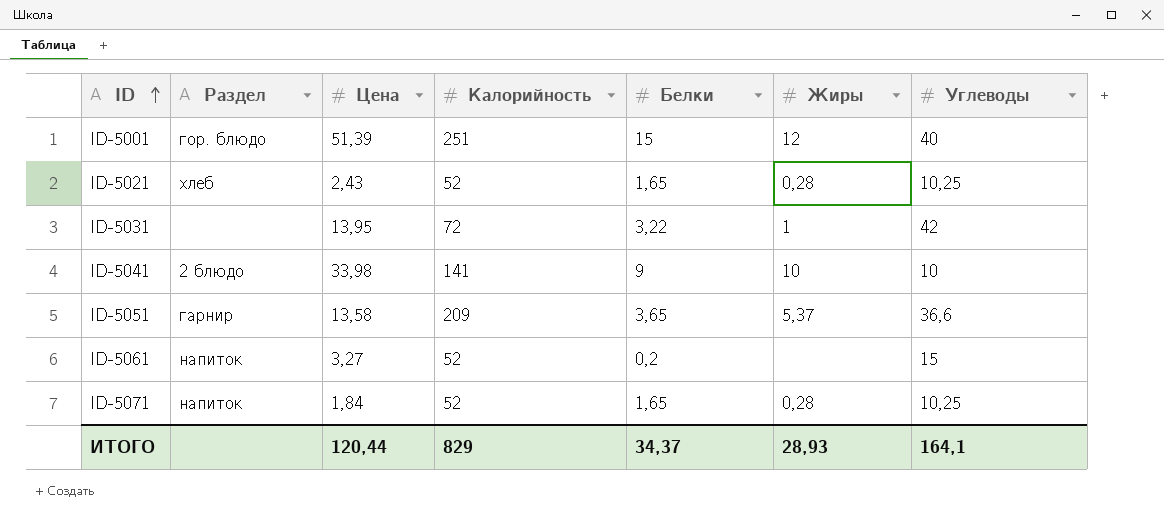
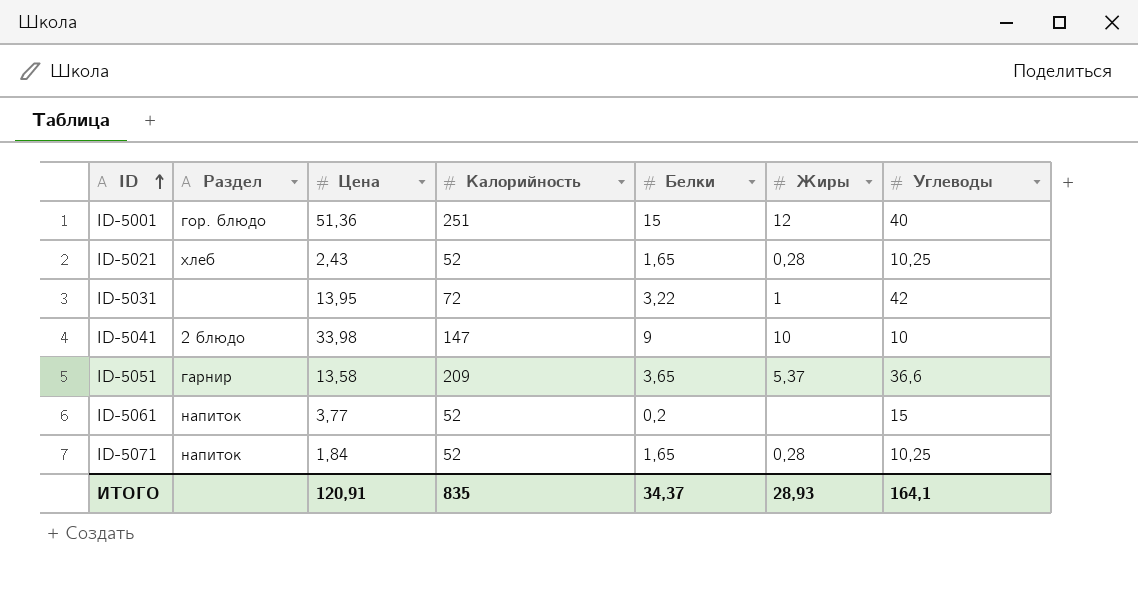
ID-5001 | Цена: 51,39 -> 51,36
ID-5041 | Калорийность: 141 -> 147
ID-5061 | Цена: 3,27 -> 3,77
ИТОГО | Цена: 120,44 -> 120,91
ИТОГО | Калорийность: 829 -> 835

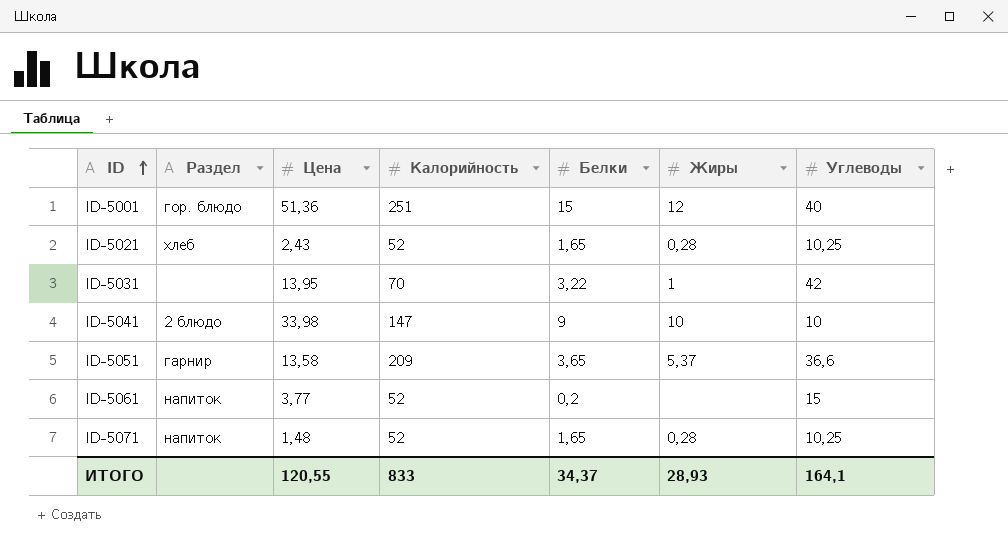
ID-5031 | Калорийность: 72 -> 70
ID-5071 | Цена: 1,84 -> 1,48
ИТОГО | Цена: 120,91 -> 120,55
ИТОГО | Калорийность: 835 -> 833

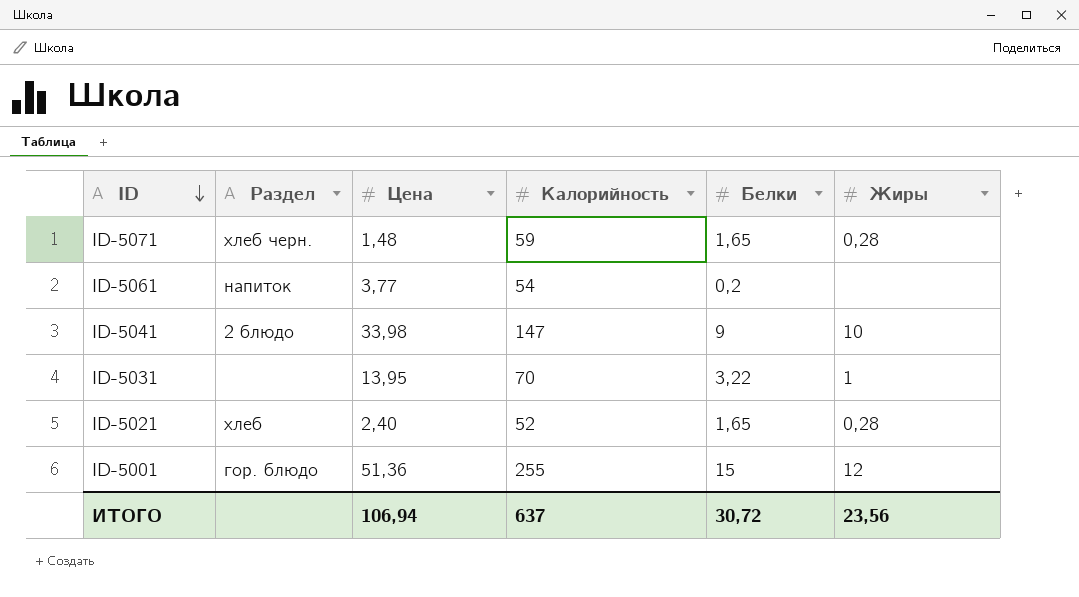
row order: ID ascending -> ID descending
column Углеводы | position: 7 -> none
row ID-5051: гарнир | 13,58 | 209 | 3,65 | 5,37 | 36,6 -> none
ID-5071 | Раздел: напиток -> хлеб черн.
ID-5071 | Калорийность: 52 -> 59
ID-5061 | Калорийность: 52 -> 54
ID-5021 | Цена: 2,43 -> 2,40
ID-5001 | Калорийность: 251 -> 255
ИТОГО | Цена: 120,55 -> 106,94
ИТОГО | Калорийность: 833 -> 637
ИТОГО | Белки: 34,37 -> 30,72
ИТОГО | Жиры: 28,93 -> 23,56

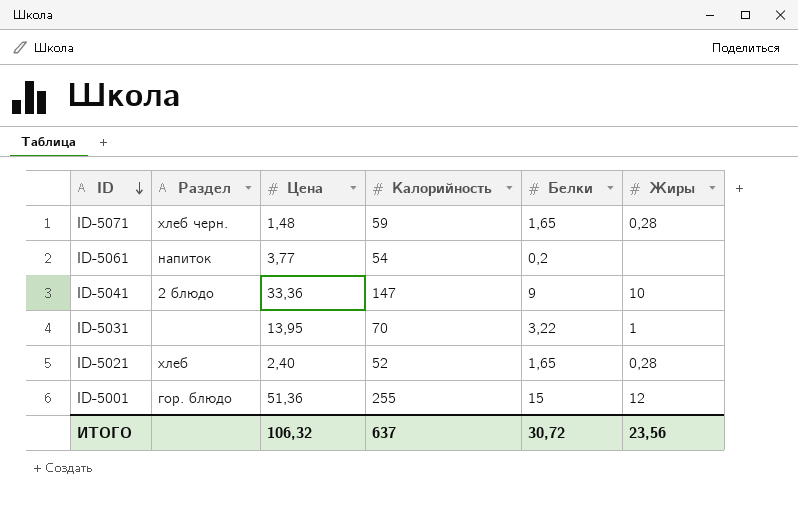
ID-5041 | Цена: 33,98 -> 33,36
ИТОГО | Цена: 106,94 -> 106,32

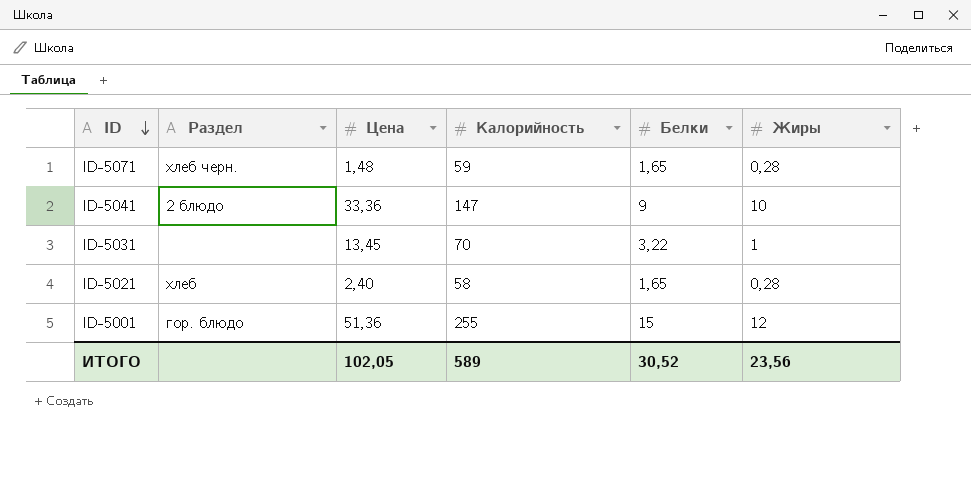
row ID-5061: напиток | 3,77 | 54 | 0,2 | none -> none
ID-5031 | Цена: 13,95 -> 13,45
ID-5021 | Калорийность: 52 -> 58
ИТОГО | Цена: 106,32 -> 102,05
ИТОГО | Калорийность: 637 -> 589
ИТОГО | Белки: 30,72 -> 30,52

